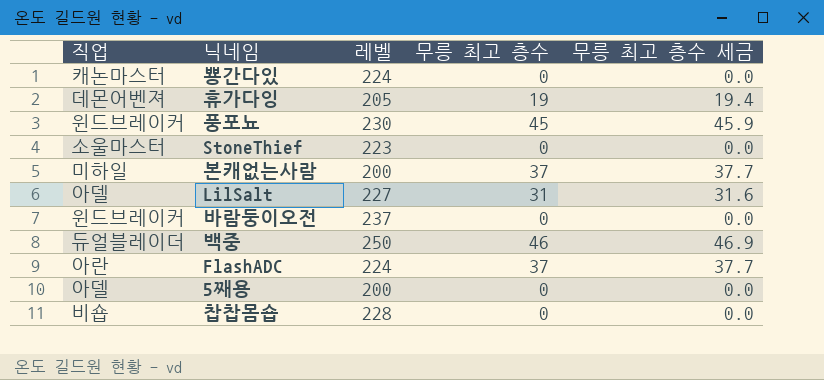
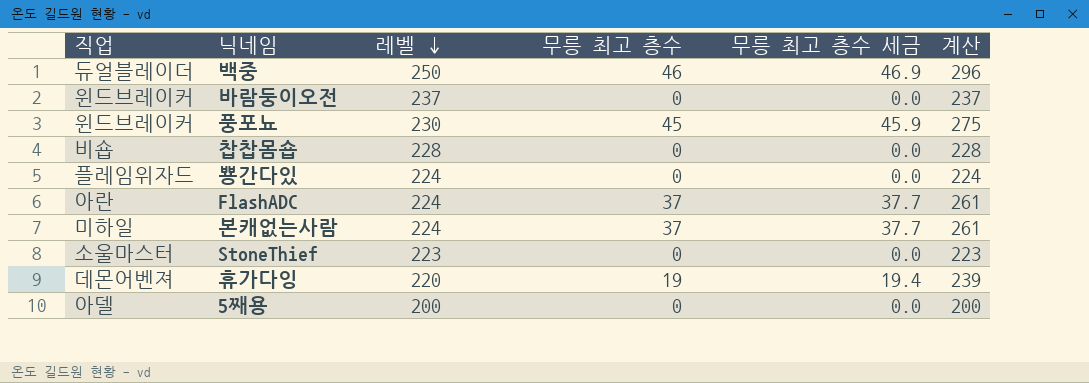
row order: none -> 레벨 descending
column 계산 | formula: none -> [레벨] + [무릉 최고 층수]
row LilSalt: 아델 | 227 | 31 | 31.6 -> none
뿅간다있 | 직업: 캐논마스터 -> 플레임위자드
본캐없는사람 | 레벨: 200 -> 224
휴가다잉 | 레벨: 205 -> 220

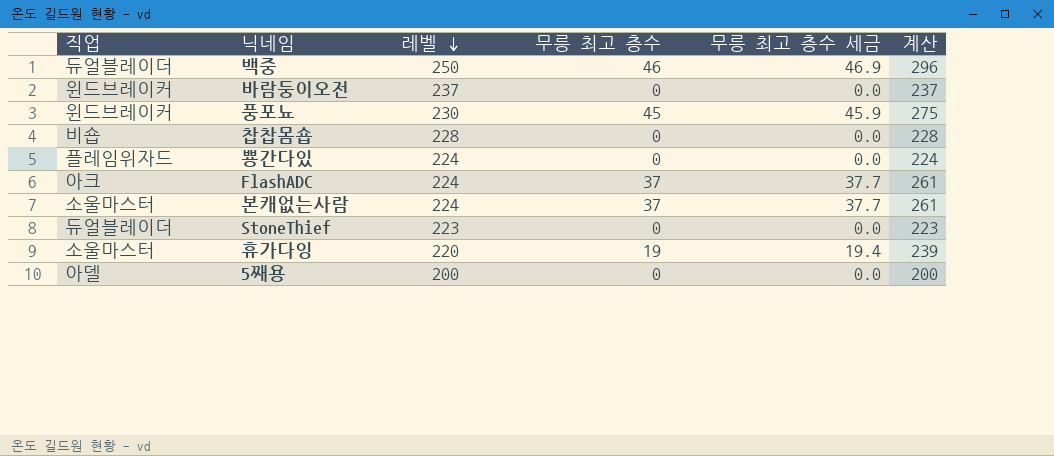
FlashADC | 직업: 아란 -> 아크
본캐없는사람 | 직업: 미하일 -> 소울마스터
StoneThief | 직업: 소울마스터 -> 듀얼블레이더
휴가다잉 | 직업: 데몬어벤져 -> 소울마스터

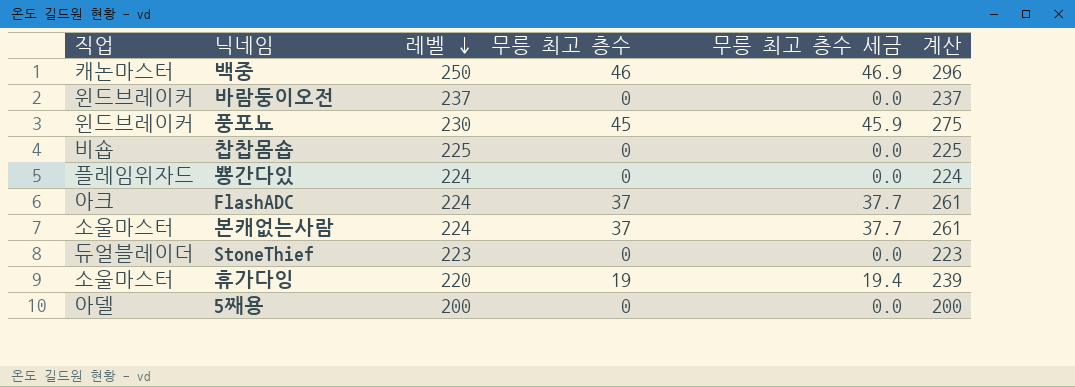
백중 | 직업: 듀얼블레이더 -> 캐논마스터
찹찹몸숍 | 레벨: 228 -> 225
찹찹몸숍 | 계산: 228 -> 225

